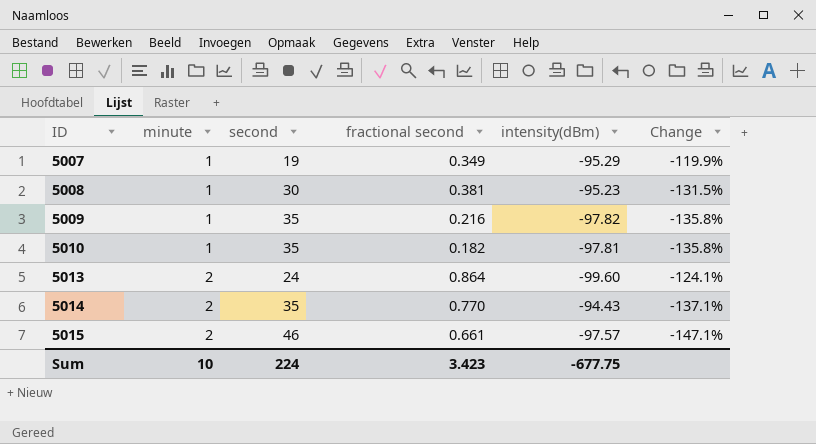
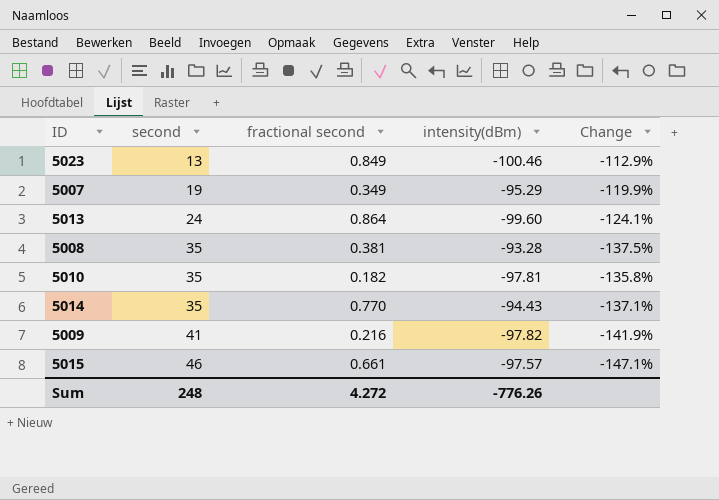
row order: ID ascending -> second ascending
column minute | position: 2 -> none
row 5023: none -> 13 | 0.849 | -100.46 | -112.9%
5008 | second: 30 -> 35
5008 | intensity(dBm): -95.23 -> -93.28
5008 | Change: -131.5% -> -137.5%
5009 | second: 35 -> 41
5009 | Change: -135.8% -> -141.9%
Sum | second: 224 -> 248
Sum | fractional second: 3.423 -> 4.272
Sum | intensity(dBm): -677.75 -> -776.26

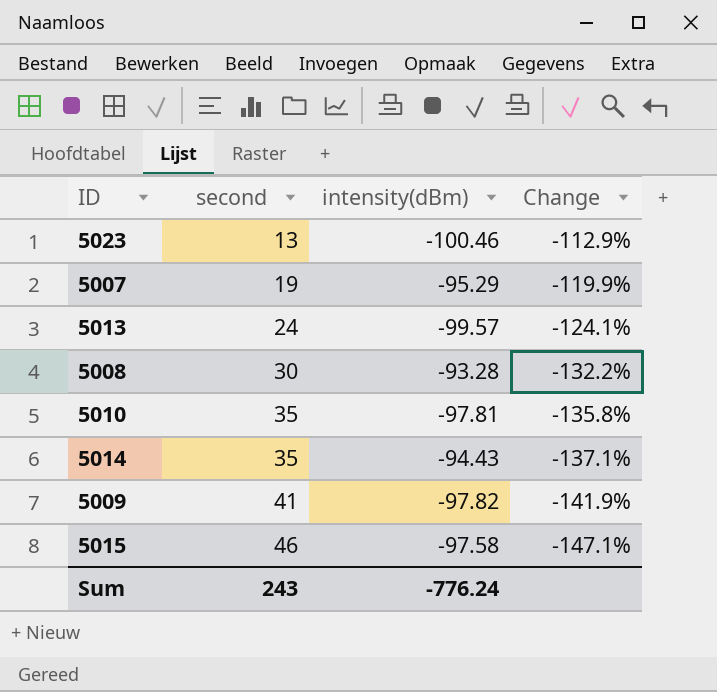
column fractional second | position: 3 -> none
5013 | intensity(dBm): -99.60 -> -99.57
5008 | second: 35 -> 30
5008 | Change: -137.5% -> -132.2%
5015 | intensity(dBm): -97.57 -> -97.58
Sum | second: 248 -> 243
Sum | intensity(dBm): -776.26 -> -776.24

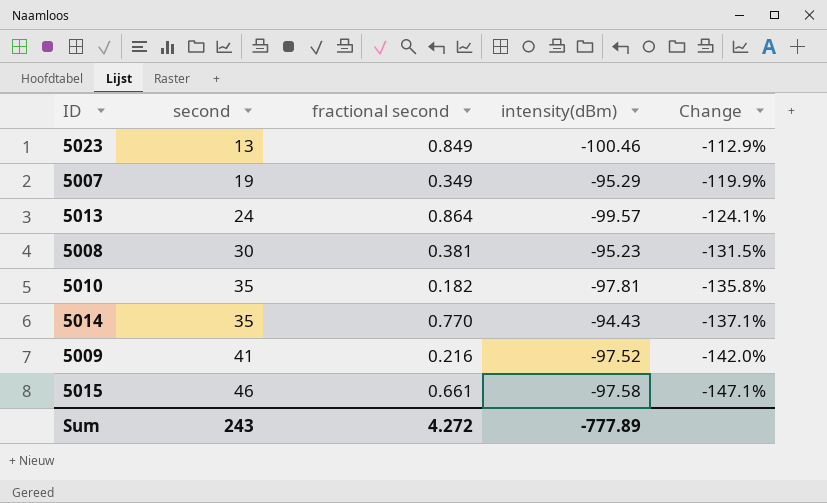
column fractional second | position: none -> 3
5008 | intensity(dBm): -93.28 -> -95.23
5008 | Change: -132.2% -> -131.5%
5009 | intensity(dBm): -97.82 -> -97.52
5009 | Change: -141.9% -> -142.0%
Sum | intensity(dBm): -776.24 -> -777.89

